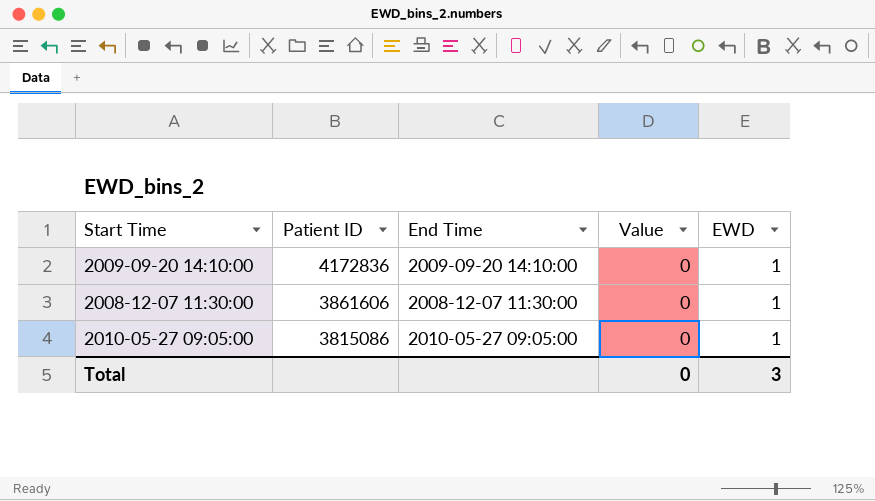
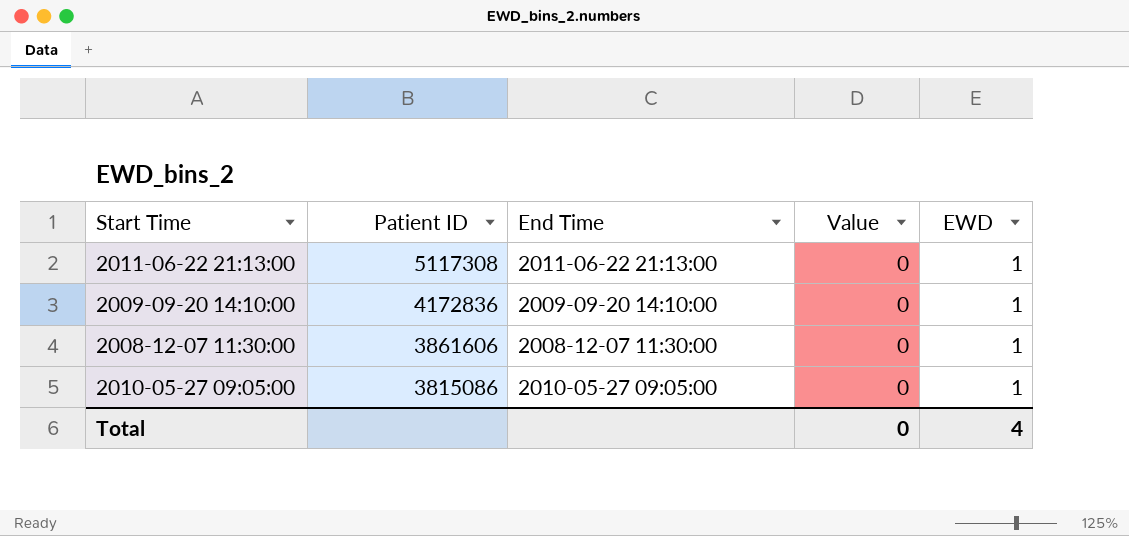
row 2011-06-22 21:13:00: none -> 5117308 | 2011-06-22 21:13:00 | 0 | 1
Total | EWD: 3 -> 4

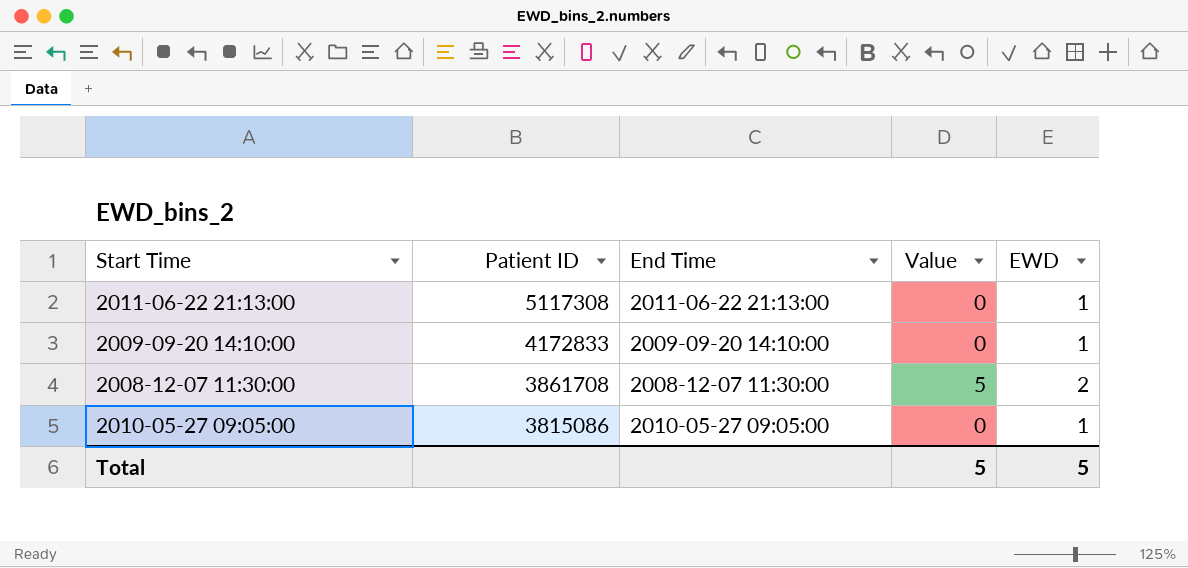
2009-09-20 14:10:00 | Patient ID: 4172836 -> 4172833
2008-12-07 11:30:00 | Patient ID: 3861606 -> 3861708
2008-12-07 11:30:00 | Value: 0 -> 5
2008-12-07 11:30:00 | EWD: 1 -> 2
Total | Value: 0 -> 5
Total | EWD: 4 -> 5

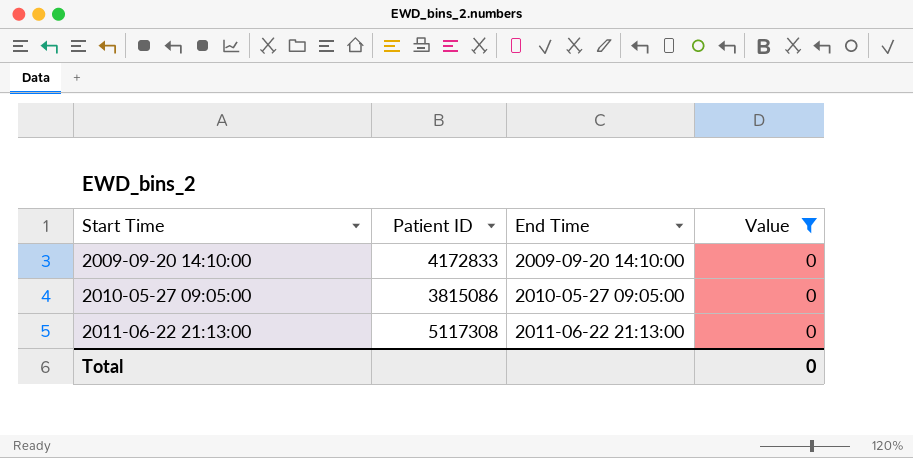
filter: none -> Value = 0
row order: Patient ID descending -> Start Time ascending
column EWD | position: 5 -> none
Total | Value: 5 -> 0

